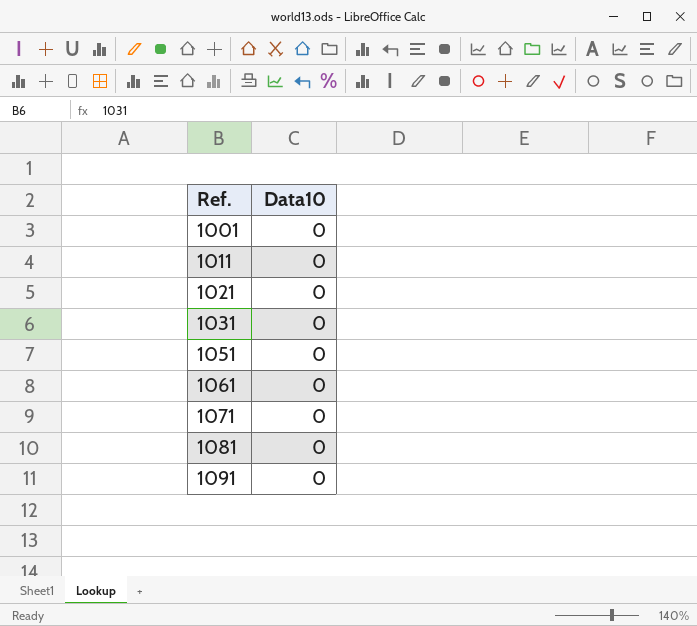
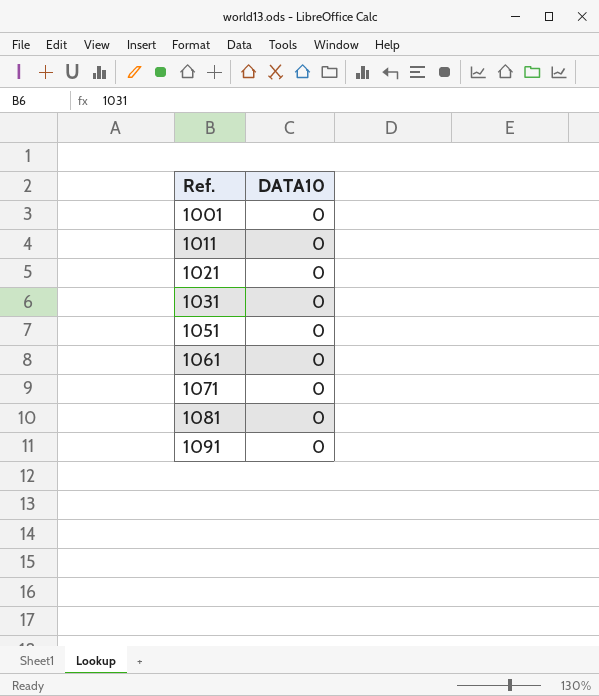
column name: Data10 -> DATA10

